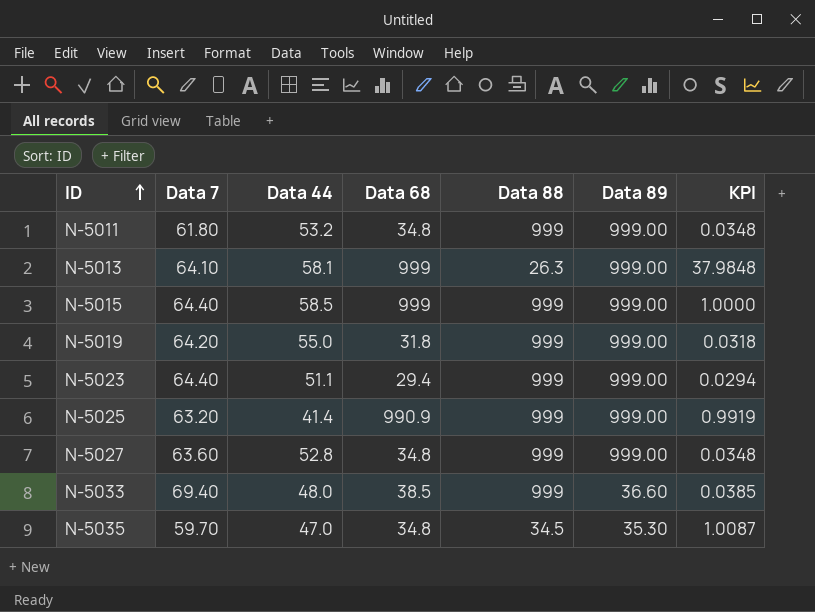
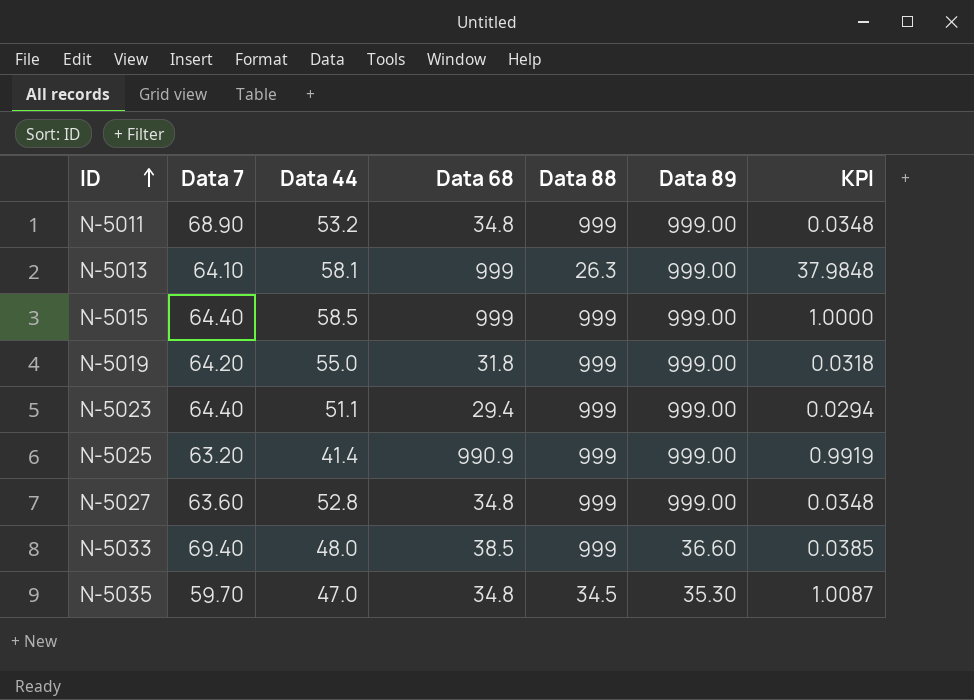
N-5011 | Data 7: 61.80 -> 68.90

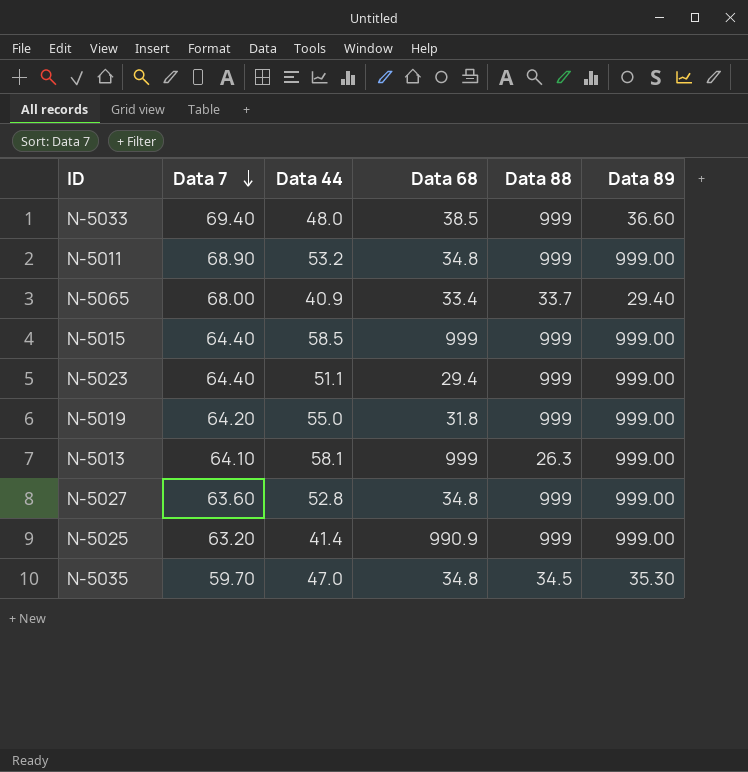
row order: ID ascending -> Data 7 descending
column KPI | formula: [Data 68] / [Data 88] -> none
row N-5065: none -> 68.00 | 40.9 | 33.4 | 33.7 | 29.40

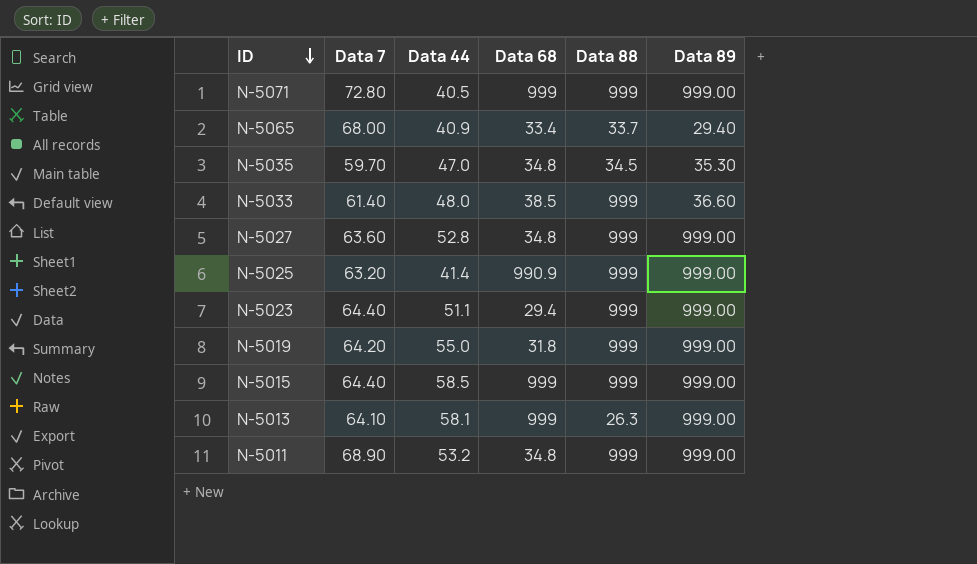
row order: Data 7 descending -> ID descending
row N-5071: none -> 72.80 | 40.5 | 999 | 999 | 999.00
N-5033 | Data 7: 69.40 -> 61.40

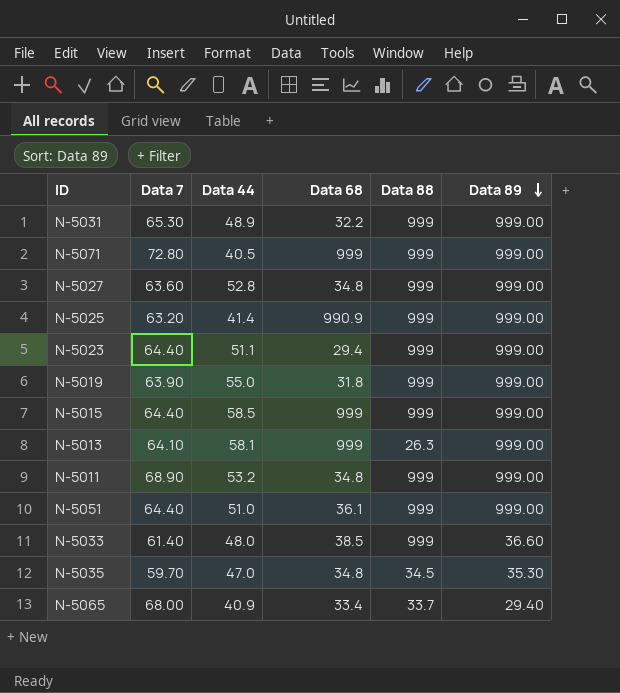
row order: ID descending -> Data 89 descending
row N-5031: none -> 65.30 | 48.9 | 32.2 | 999 | 999.00
N-5019 | Data 7: 64.20 -> 63.90
row N-5051: none -> 64.40 | 51.0 | 36.1 | 999 | 999.00

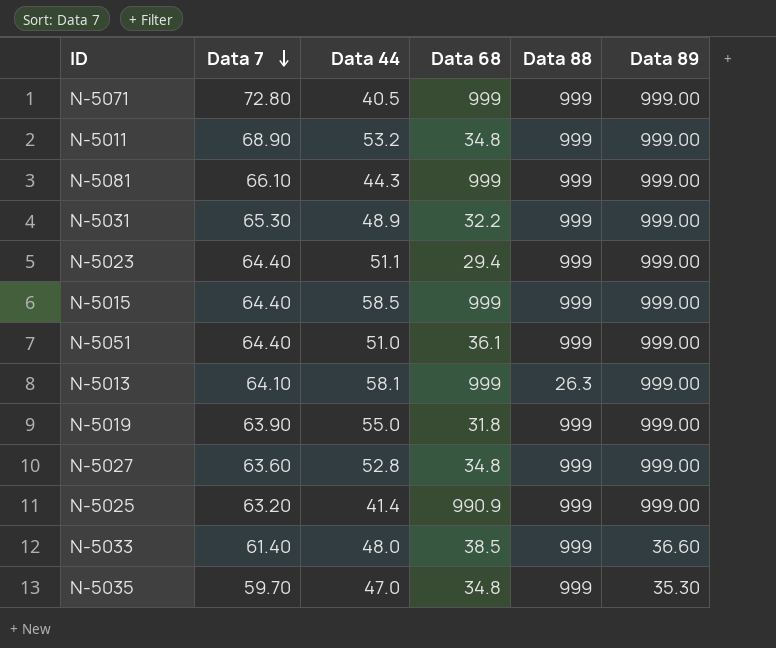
row order: Data 89 descending -> Data 7 descending
row N-5065: 68.00 | 40.9 | 33.4 | 33.7 | 29.40 -> none
row N-5081: none -> 66.10 | 44.3 | 999 | 999 | 999.00
N-5035 | Data 88: 34.5 -> 999

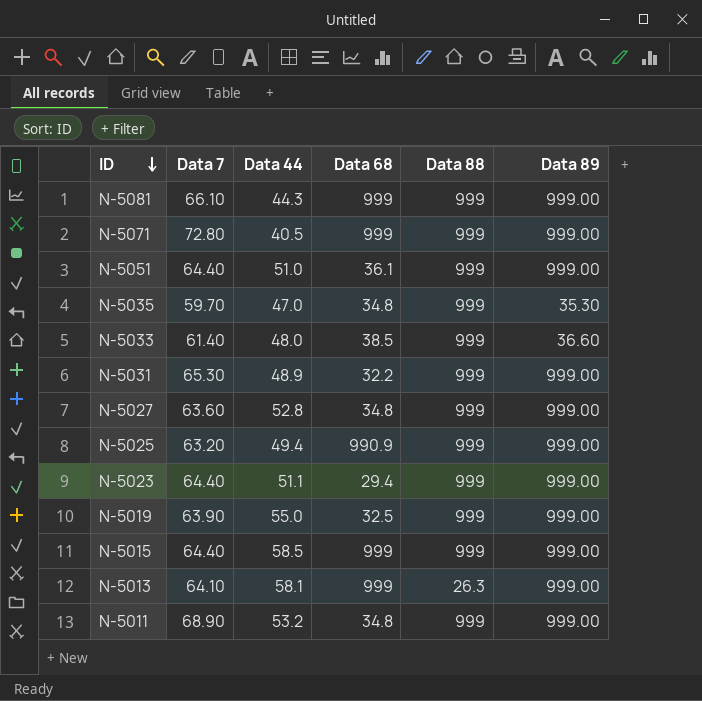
row order: Data 7 descending -> ID descending
N-5025 | Data 44: 41.4 -> 49.4
N-5019 | Data 68: 31.8 -> 32.5

